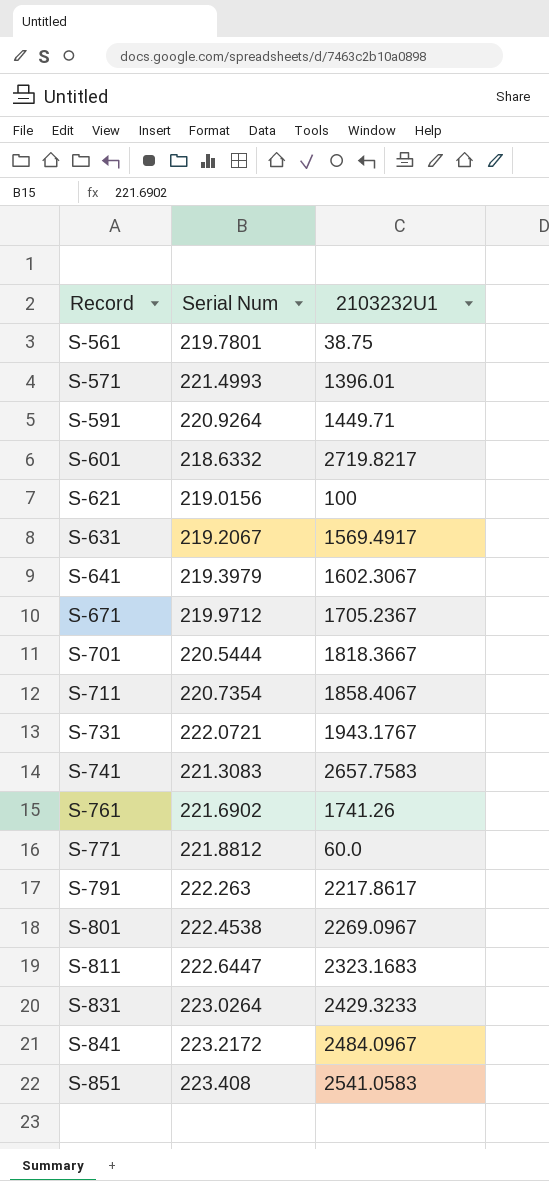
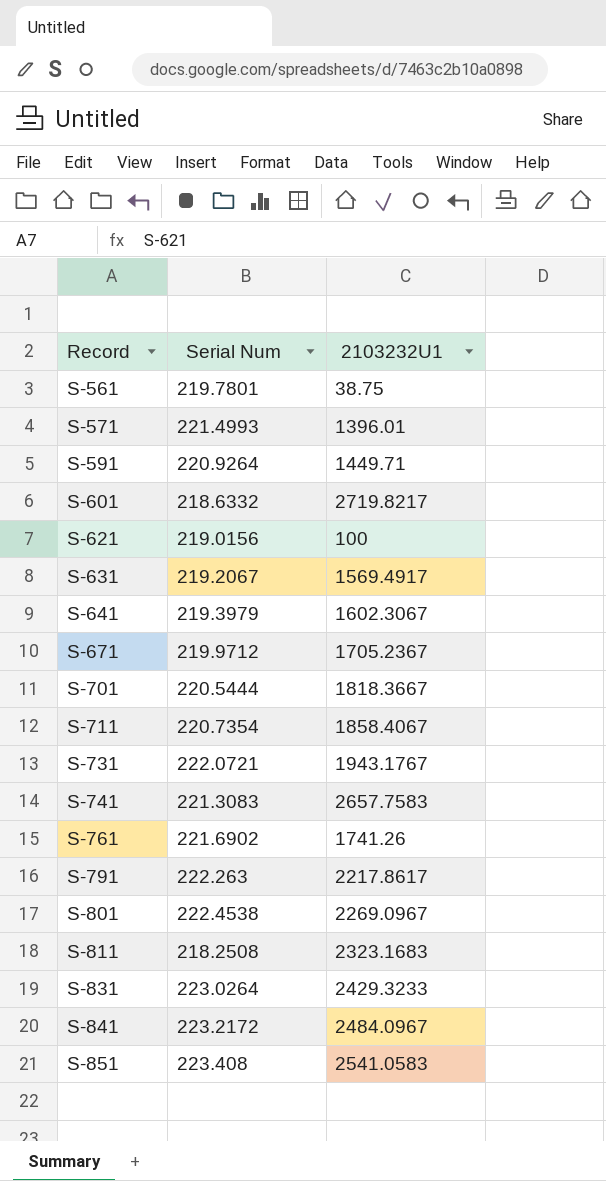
row S-771: 221.8812 | 60.0 -> none
S-811 | Serial Num: 222.6447 -> 218.2508

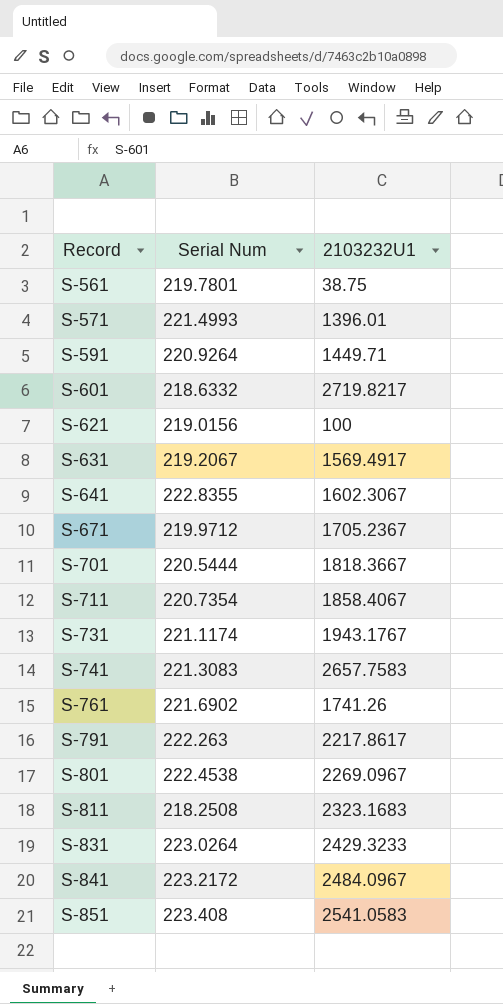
S-641 | Serial Num: 219.3979 -> 222.8355
S-731 | Serial Num: 222.0721 -> 221.1174

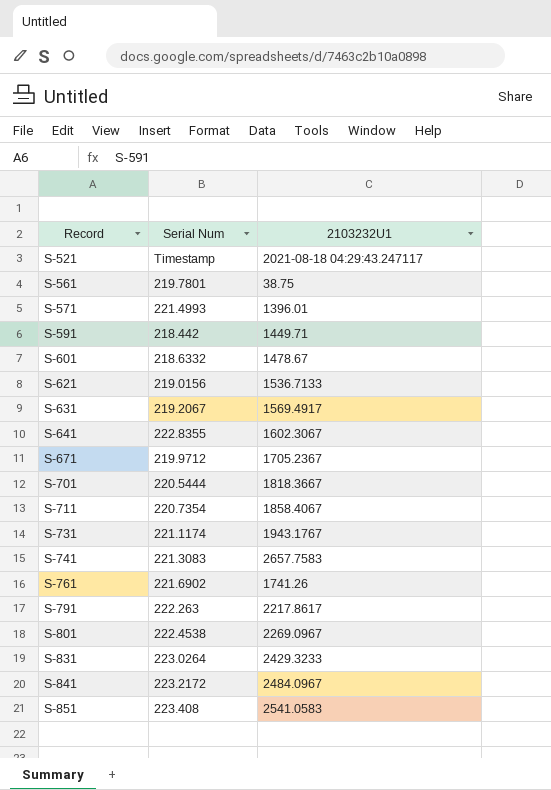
row S-811: 218.2508 | 2323.1683 -> none
row S-521: none -> Timestamp | 2021-08-18 04:29:43.247117
S-591 | Serial Num: 220.9264 -> 218.442
S-601 | 2103232U1: 2719.8217 -> 1478.67
S-621 | 2103232U1: 100 -> 1536.7133

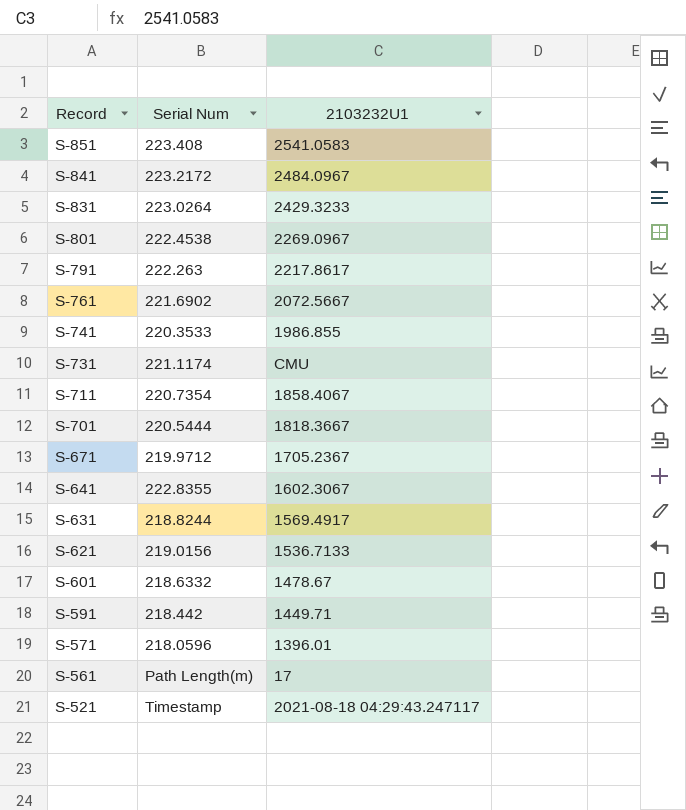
row order: Record ascending -> Record descending
S-761 | 2103232U1: 1741.26 -> 2072.5667
S-741 | Serial Num: 221.3083 -> 220.3533
S-741 | 2103232U1: 2657.7583 -> 1986.855
S-731 | 2103232U1: 1943.1767 -> CMU
S-631 | Serial Num: 219.2067 -> 218.8244
S-571 | Serial Num: 221.4993 -> 218.0596
S-561 | Serial Num: 219.7801 -> Path Length(m)
S-561 | 2103232U1: 38.75 -> 17

